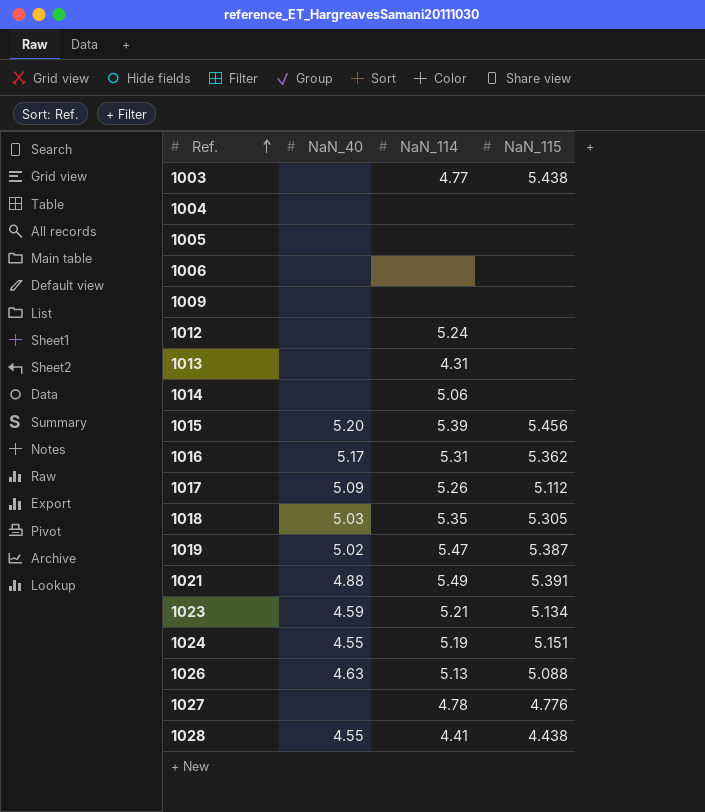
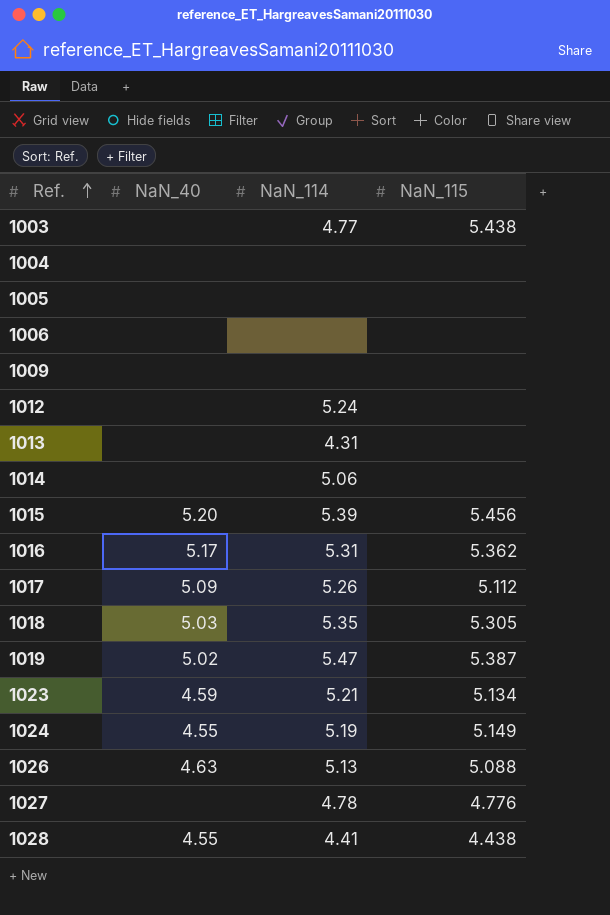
row 1021: 4.88 | 5.49 | 5.391 -> none
1024 | NaN_115: 5.151 -> 5.149

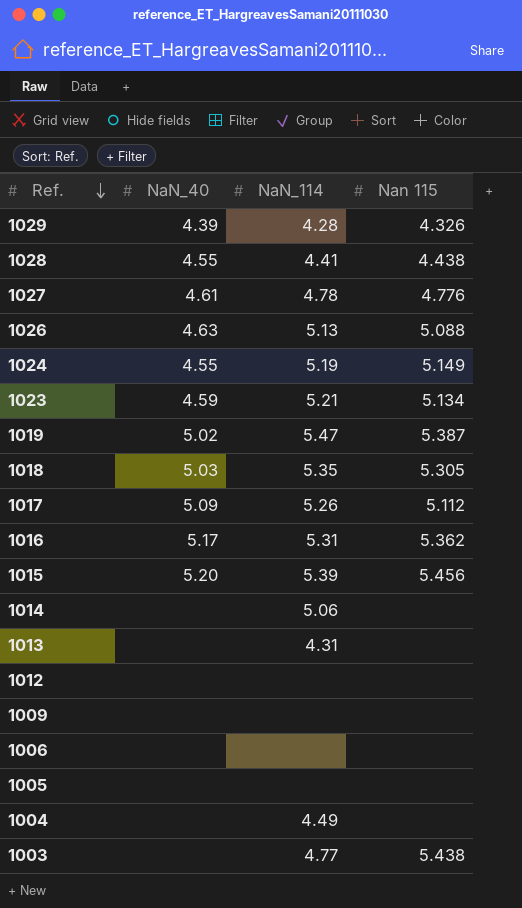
row order: Ref. ascending -> Ref. descending
column name: NaN_115 -> Nan 115
row 1029: none -> 4.39 | 4.28 | 4.326
1027 | NaN_40: none -> 4.61
1012 | NaN_114: 5.24 -> none
1004 | NaN_114: none -> 4.49

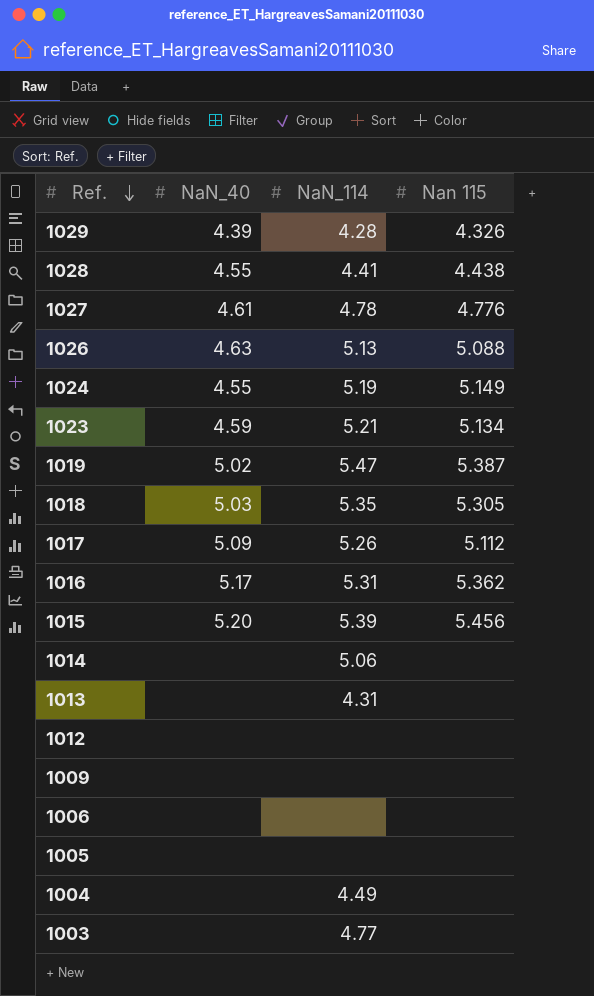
1003 | Nan 115: 5.438 -> none

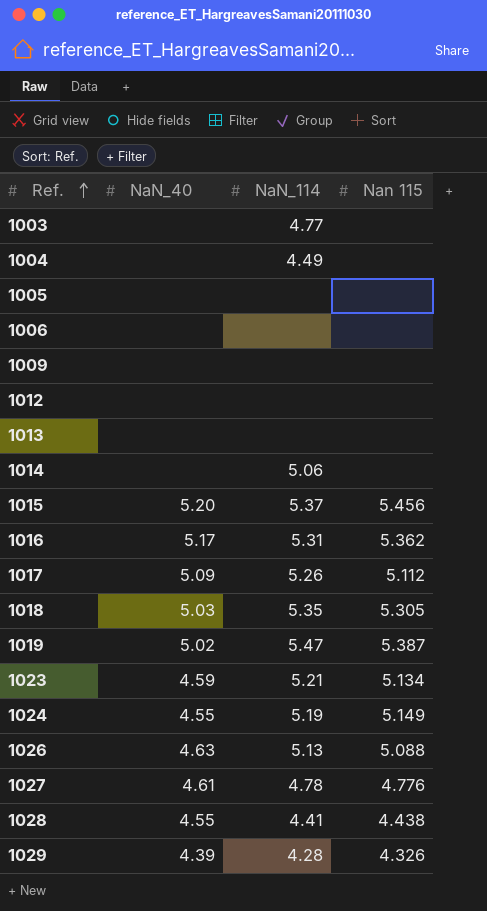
row order: Ref. descending -> Ref. ascending
1013 | NaN_114: 4.31 -> none
1015 | NaN_114: 5.39 -> 5.37

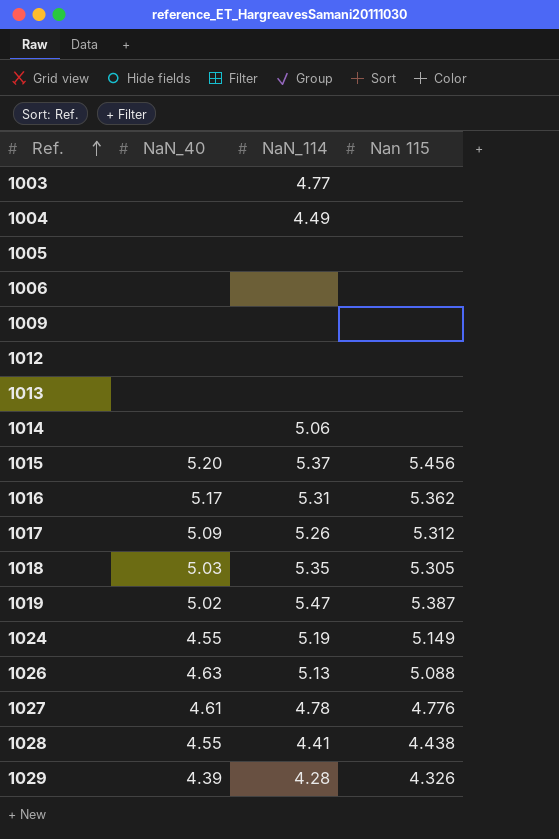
row 1023: 4.59 | 5.21 | 5.134 -> none
1017 | Nan 115: 5.112 -> 5.312

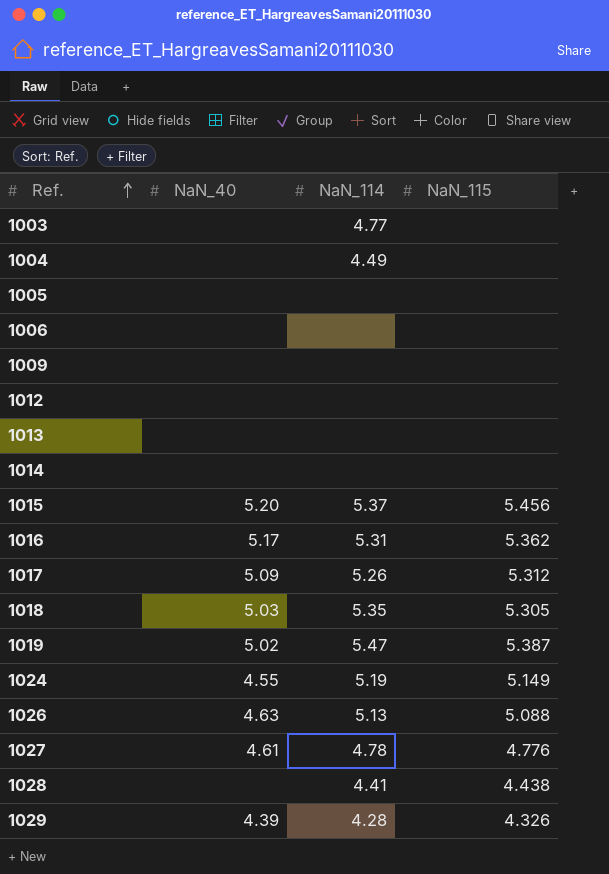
column name: Nan 115 -> NaN_115
1014 | NaN_114: 5.06 -> none
1028 | NaN_40: 4.55 -> none

